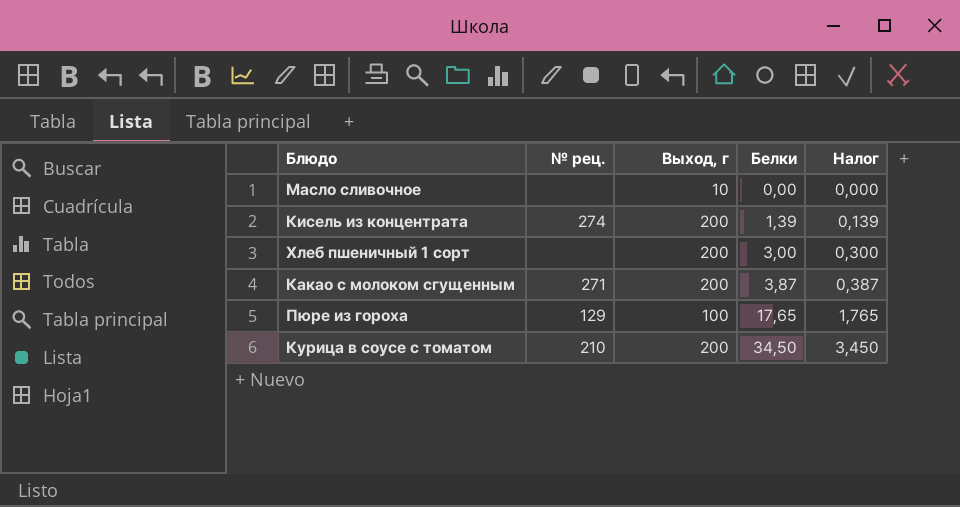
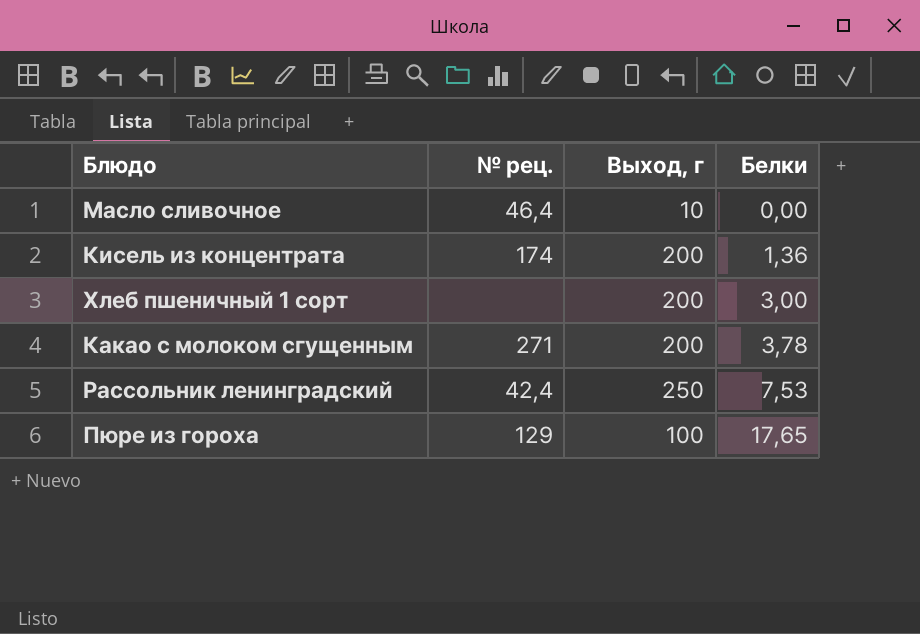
column Налог | formula: [Белки] * 0,1 -> none
row Курица в соусе с томатом: 210 | 200 | 34,50 | 3,450 -> none
Масло сливочное | № рец.: none -> 46,4
Кисель из концентрата | № рец.: 274 -> 174
Кисель из концентрата | Белки: 1,39 -> 1,36
Какао с молоком сгущенным | Белки: 3,87 -> 3,78
row Рассольник ленинградский: none -> 42,4 | 250 | 7,53

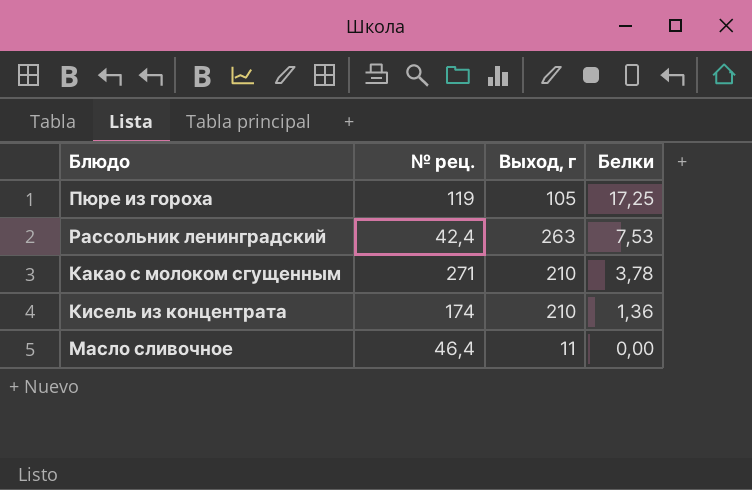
row order: Белки ascending -> Белки descending
row Хлеб пшеничный 1 сорт: none | 200 | 3,00 -> none
Пюре из гороха | № рец.: 129 -> 119
Пюре из гороха | Выход, г: 100 -> 105
Пюре из гороха | Белки: 17,65 -> 17,25
Рассольник ленинградский | Выход, г: 250 -> 263
Какао с молоком сгущенным | Выход, г: 200 -> 210
Кисель из концентрата | Выход, г: 200 -> 210
Масло сливочное | Выход, г: 10 -> 11

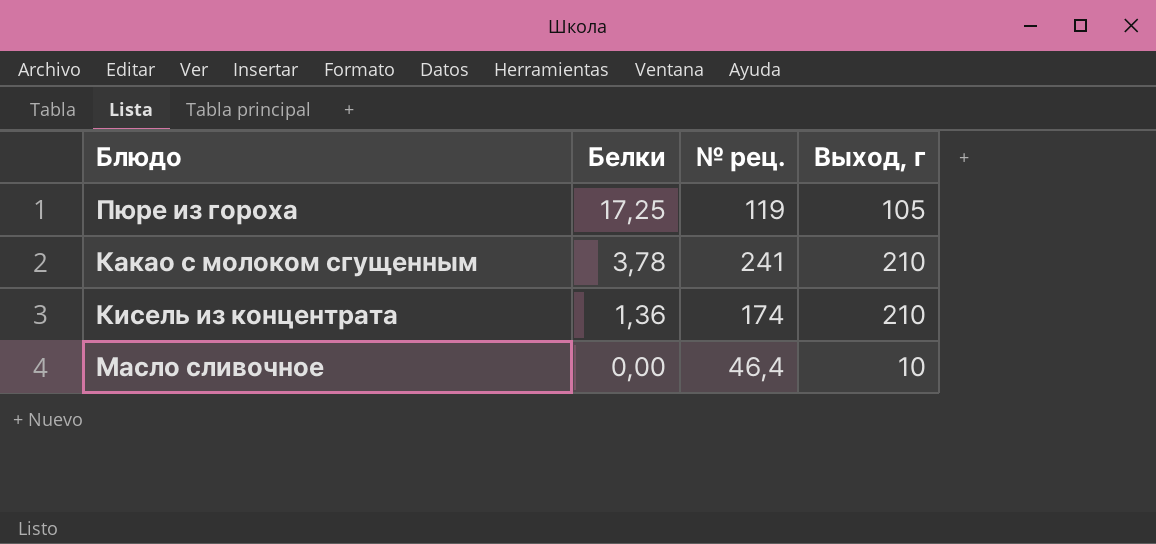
column Белки | position: 4 -> 2
row Рассольник ленинградский: 42,4 | 263 | 7,53 -> none
Какао с молоком сгущенным | № рец.: 271 -> 241
Масло сливочное | Выход, г: 11 -> 10

